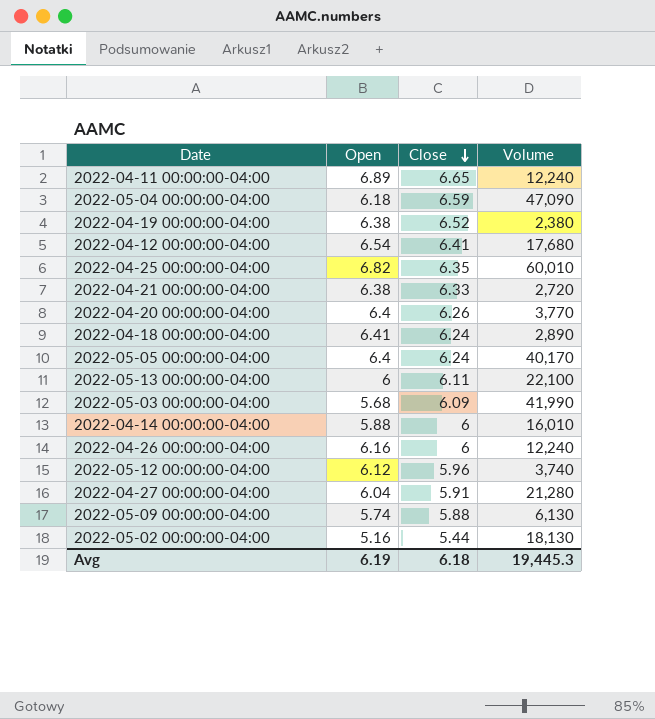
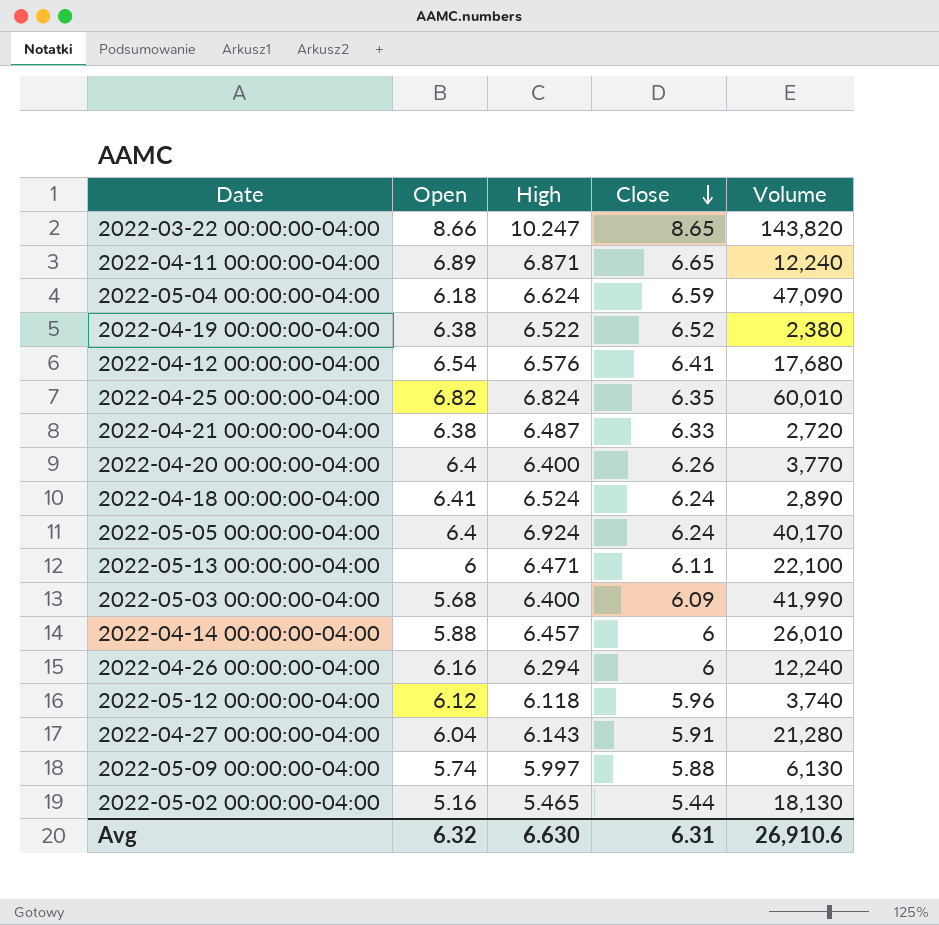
column High | position: none -> 3
row 2022-03-22 00:00:00-04:00: none -> 8.66 | 10.247 | 8.65 | 143,820
2022-04-14 00:00:00-04:00 | Volume: 16,010 -> 26,010
Avg | Open: 6.19 -> 6.32
Avg | Close: 6.18 -> 6.31
Avg | Volume: 19,445.3 -> 26,910.6

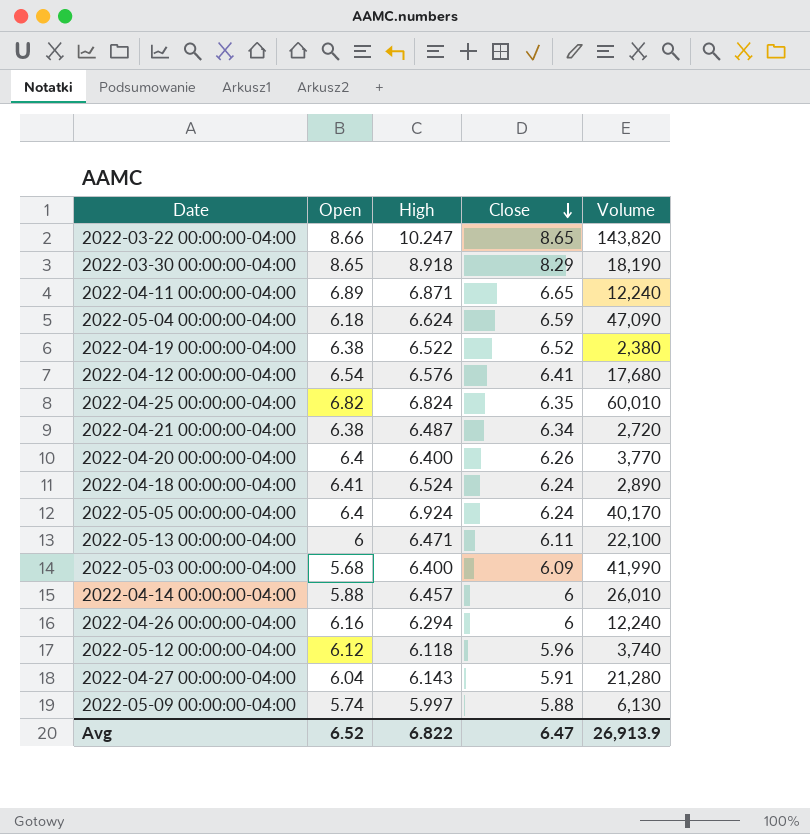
row 2022-05-02 00:00:00-04:00: 5.16 | 5.465 | 5.44 | 18,130 -> none
row 2022-03-30 00:00:00-04:00: none -> 8.65 | 8.918 | 8.29 | 18,190
2022-04-21 00:00:00-04:00 | Close: 6.33 -> 6.34
Avg | Open: 6.32 -> 6.52
Avg | High: 6.630 -> 6.822
Avg | Close: 6.31 -> 6.47
Avg | Volume: 26,910.6 -> 26,913.9

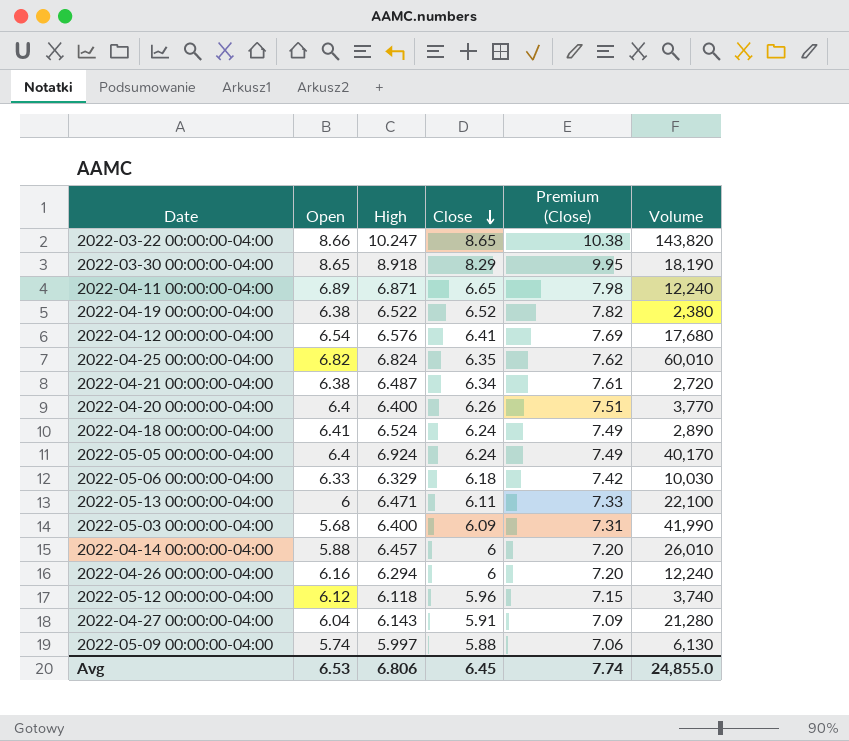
column Premium (Close) | formula: none -> [Close] * 1.2
row 2022-05-04 00:00:00-04:00: 6.18 | 6.624 | 6.59 | 47,090 -> none
row 2022-05-06 00:00:00-04:00: none -> 6.33 | 6.329 | 6.18 | 7.42 | 10,030
Avg | Open: 6.52 -> 6.53
Avg | High: 6.822 -> 6.806
Avg | Close: 6.47 -> 6.45
Avg | Volume: 26,913.9 -> 24,855.0

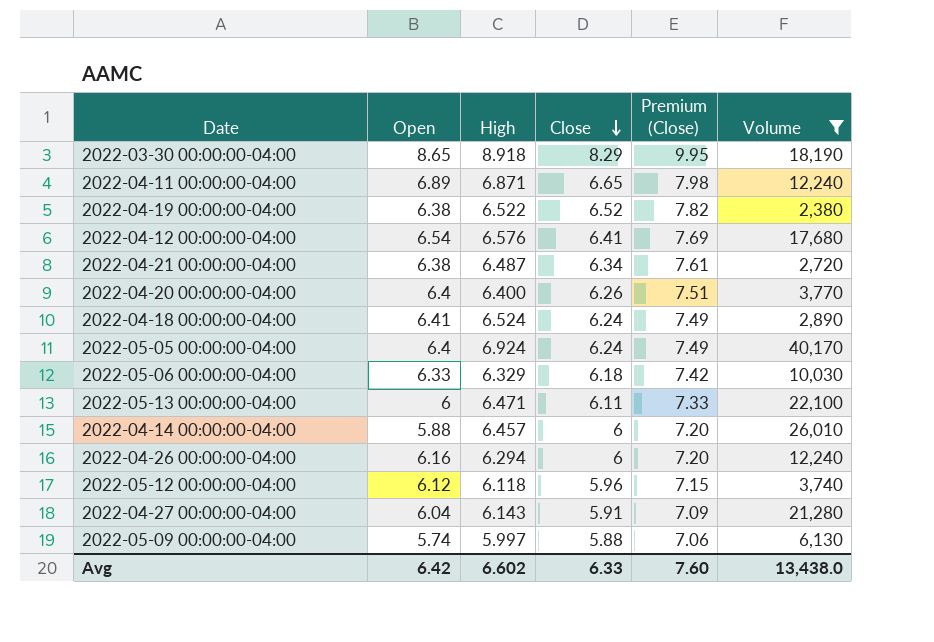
filter: none -> Volume <= 40,170
Avg | Open: 6.53 -> 6.42
Avg | High: 6.806 -> 6.602
Avg | Close: 6.45 -> 6.33
Avg | Premium (Close): 7.74 -> 7.60
Avg | Volume: 24,855.0 -> 13,438.0

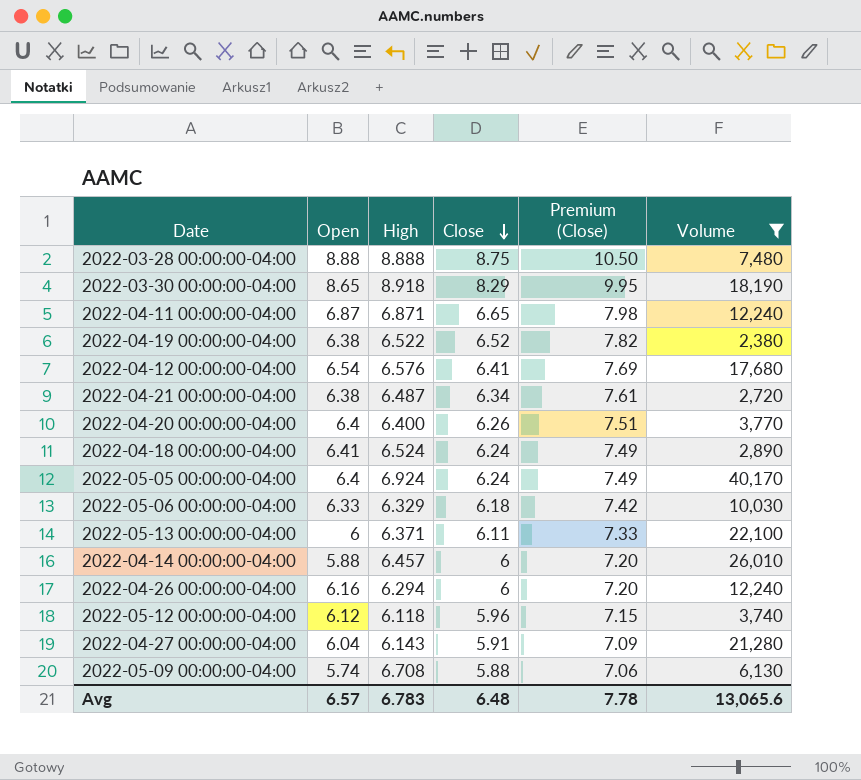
row 2022-03-28 00:00:00-04:00: none -> 8.88 | 8.888 | 8.75 | 10.50 | 7,480
2022-04-11 00:00:00-04:00 | Open: 6.89 -> 6.87
2022-05-13 00:00:00-04:00 | High: 6.471 -> 6.371
2022-05-09 00:00:00-04:00 | High: 5.997 -> 6.708
Avg | Open: 6.42 -> 6.57
Avg | High: 6.602 -> 6.783
Avg | Close: 6.33 -> 6.48
Avg | Premium (Close): 7.60 -> 7.78
Avg | Volume: 13,438.0 -> 13,065.6

